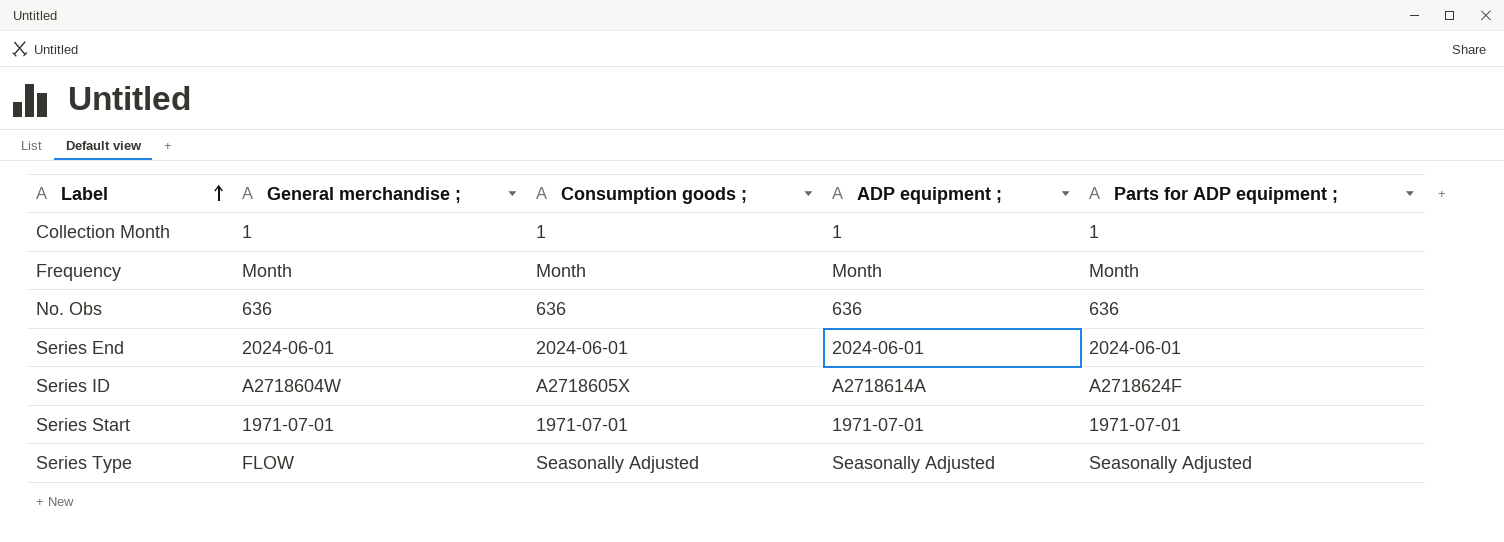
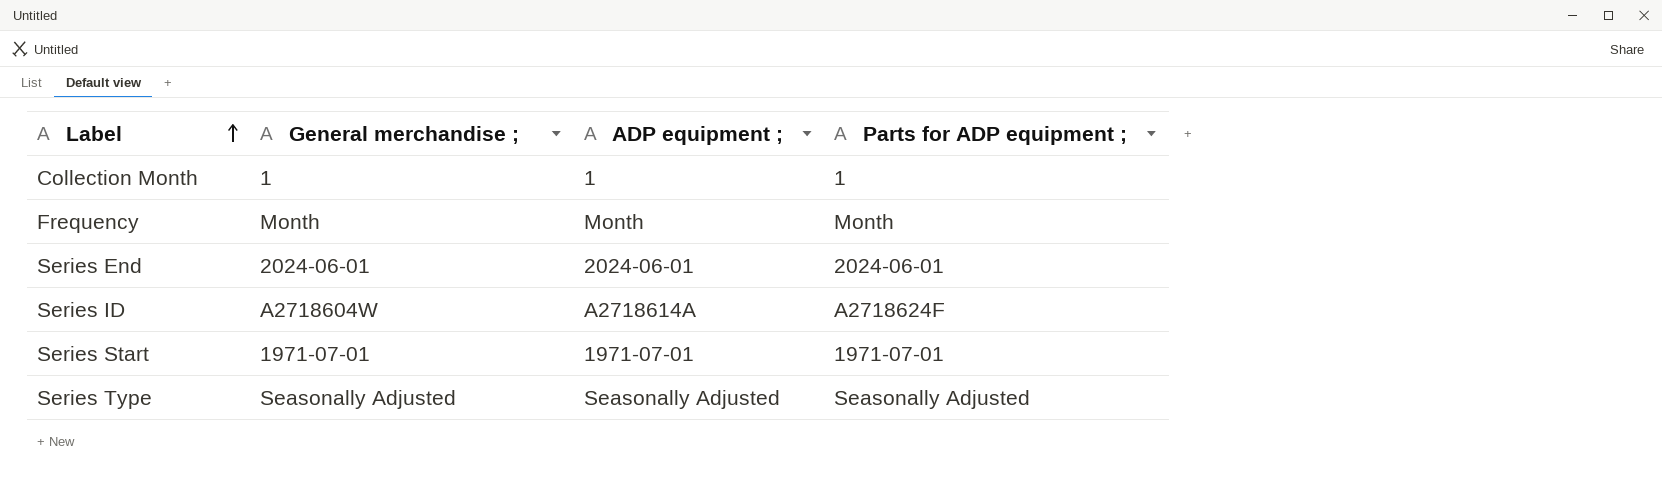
column Consumption goods ; | position: 3 -> none
row No. Obs: 636 | 636 | 636 | 636 -> none
Series Type | General merchandise ;: FLOW -> Seasonally Adjusted

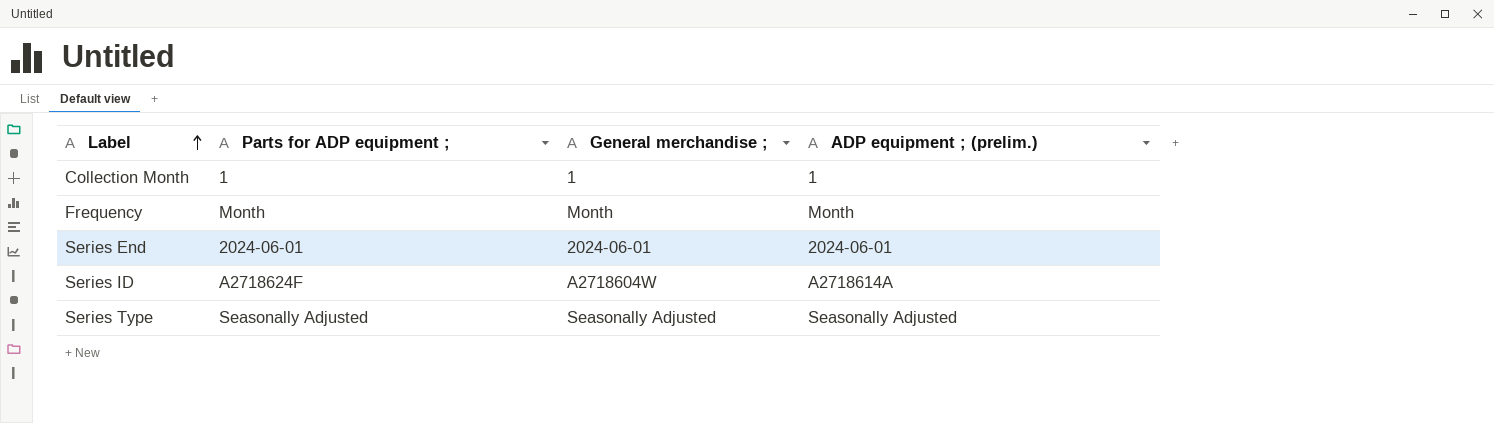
column Parts for ADP equipment ; | position: 4 -> 2
column name: ADP equipment ; -> ADP equipment ; (prelim.)
row Series Start: 1971-07-01 | 1971-07-01 | 1971-07-01 -> none

